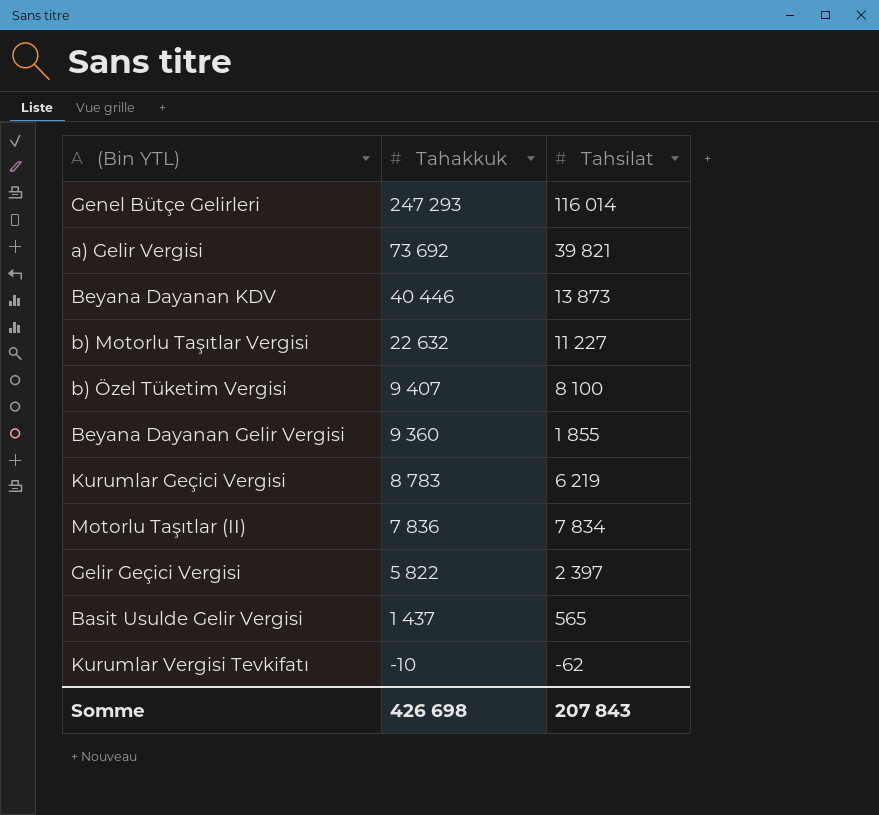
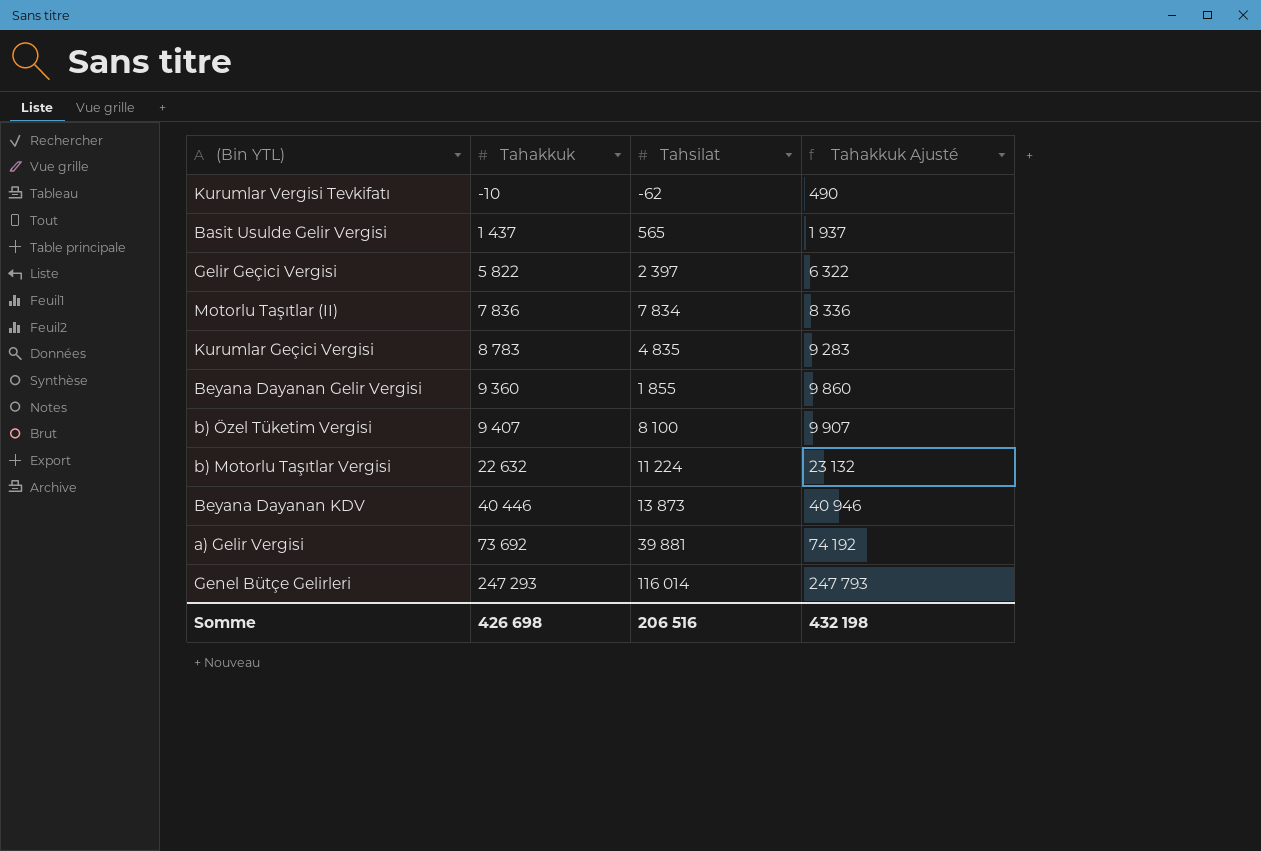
row order: Tahakkuk descending -> Tahakkuk ascending
column Tahakkuk Ajusté | formula: none -> [Tahakkuk] + 500
Kurumlar Geçici Vergisi | Tahsilat: 6 219 -> 4 835
b) Motorlu Taşıtlar Vergisi | Tahsilat: 11 227 -> 11 224
a) Gelir Vergisi | Tahsilat: 39 821 -> 39 881
Somme | Tahsilat: 207 843 -> 206 516

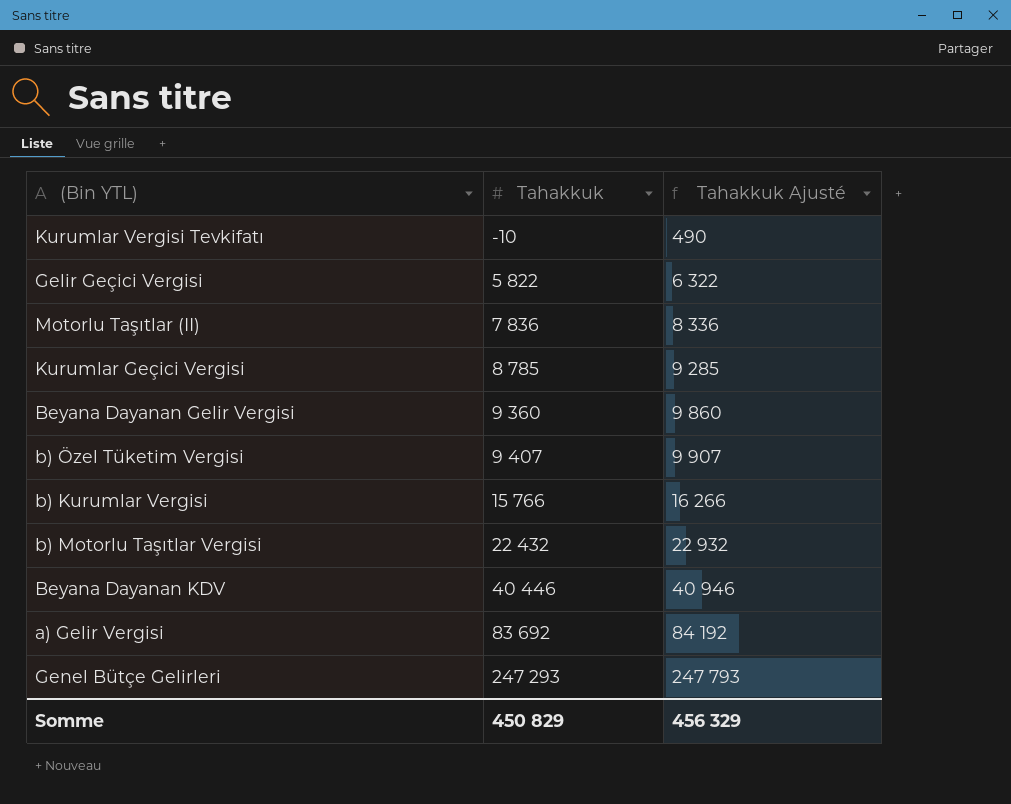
column Tahsilat | position: 3 -> none
row Basit Usulde Gelir Vergisi: 1 437 | 565 | 1 937 -> none
Kurumlar Geçici Vergisi | Tahakkuk: 8 783 -> 8 785
Kurumlar Geçici Vergisi | Tahakkuk Ajusté: 9 283 -> 9 285
row b) Kurumlar Vergisi: none -> 15 766 | 16 266
b) Motorlu Taşıtlar Vergisi | Tahakkuk: 22 632 -> 22 432
b) Motorlu Taşıtlar Vergisi | Tahakkuk Ajusté: 23 132 -> 22 932
a) Gelir Vergisi | Tahakkuk: 73 692 -> 83 692
a) Gelir Vergisi | Tahakkuk Ajusté: 74 192 -> 84 192
Somme | Tahakkuk: 426 698 -> 450 829
Somme | Tahakkuk Ajusté: 432 198 -> 456 329

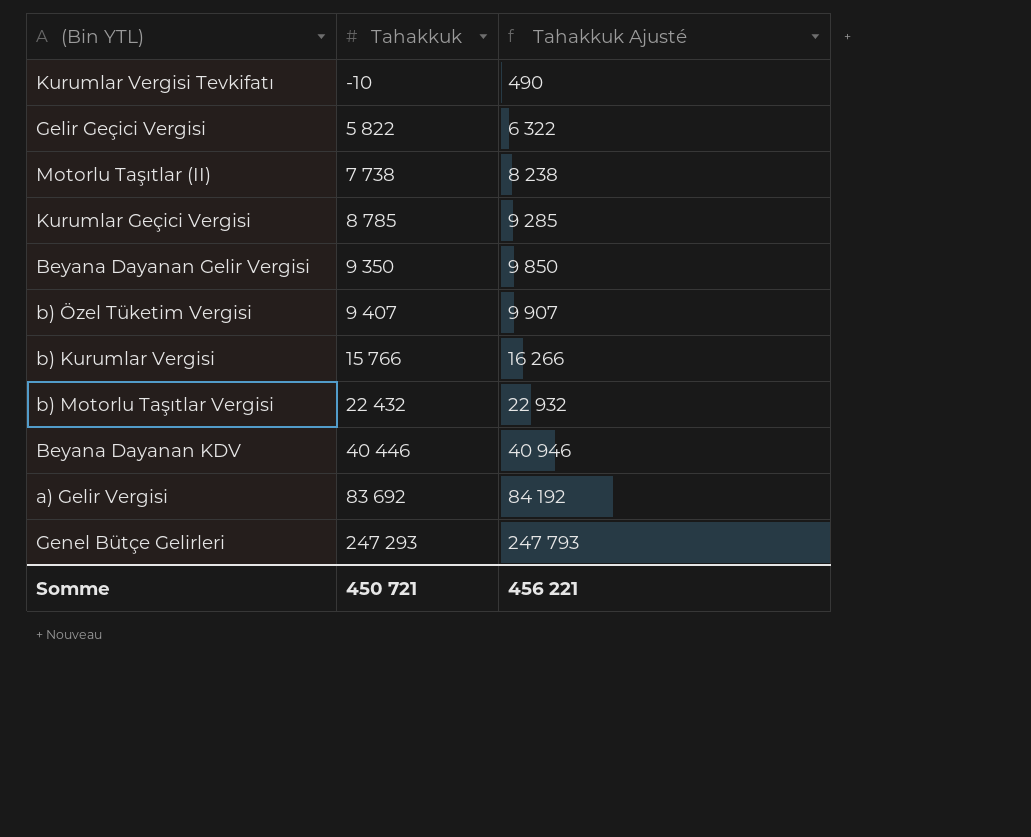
Motorlu Taşıtlar (II) | Tahakkuk: 7 836 -> 7 738
Motorlu Taşıtlar (II) | Tahakkuk Ajusté: 8 336 -> 8 238
Beyana Dayanan Gelir Vergisi | Tahakkuk: 9 360 -> 9 350
Beyana Dayanan Gelir Vergisi | Tahakkuk Ajusté: 9 860 -> 9 850
Somme | Tahakkuk: 450 829 -> 450 721
Somme | Tahakkuk Ajusté: 456 329 -> 456 221

